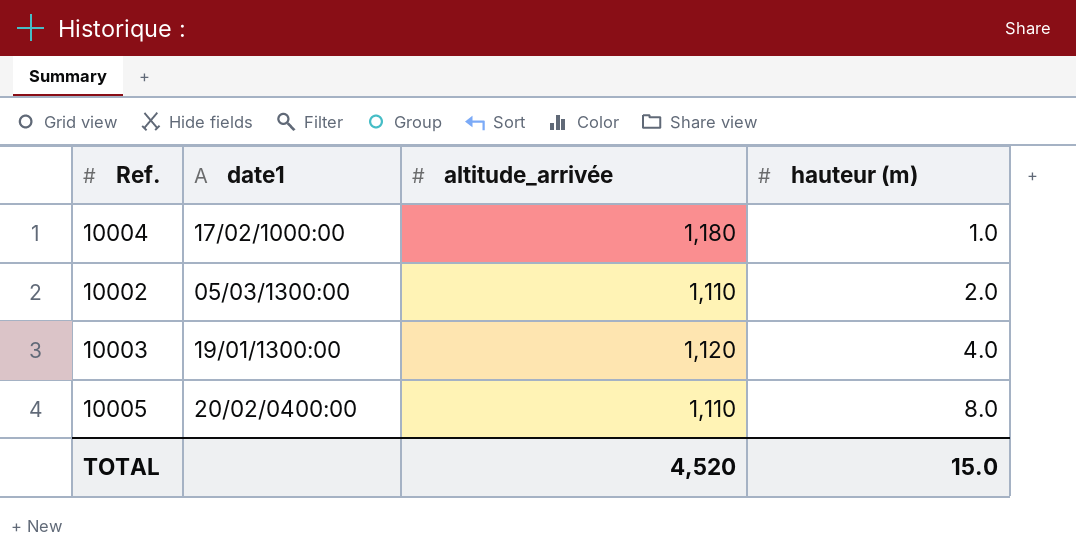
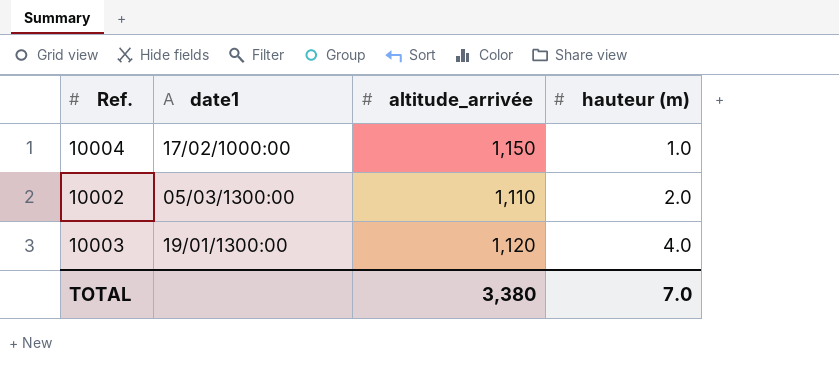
row 10005: 20/02/0400:00 | 1,110 | 8.0 -> none
10004 | altitude_arrivée: 1,180 -> 1,150
TOTAL | altitude_arrivée: 4,520 -> 3,380
TOTAL | hauteur (m): 15.0 -> 7.0

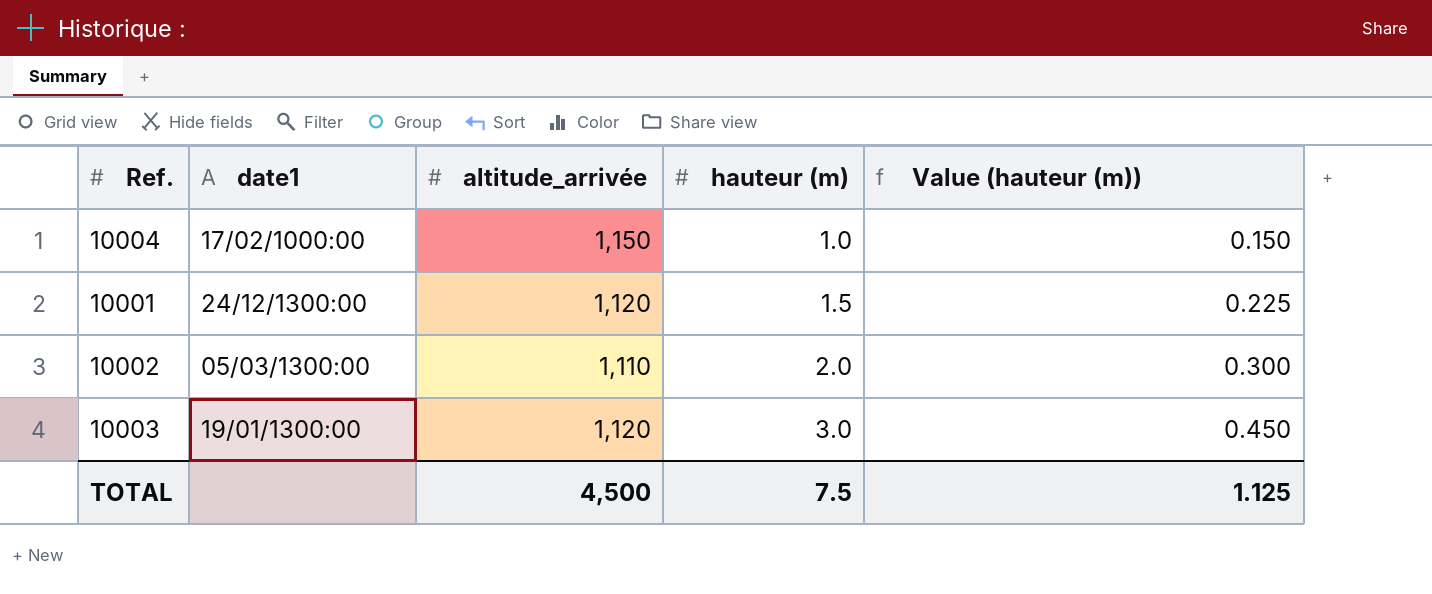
column Value (hauteur (m)) | formula: none -> [hauteur (m)] * 0.15
row 10001: none -> 24/12/1300:00 | 1,120 | 1.5 | 0.225
10003 | hauteur (m): 4.0 -> 3.0
TOTAL | altitude_arrivée: 3,380 -> 4,500
TOTAL | hauteur (m): 7.0 -> 7.5

